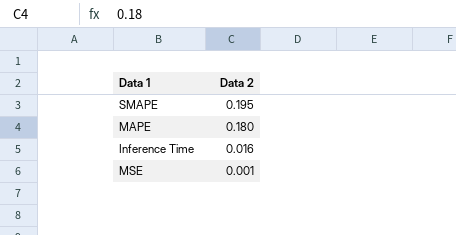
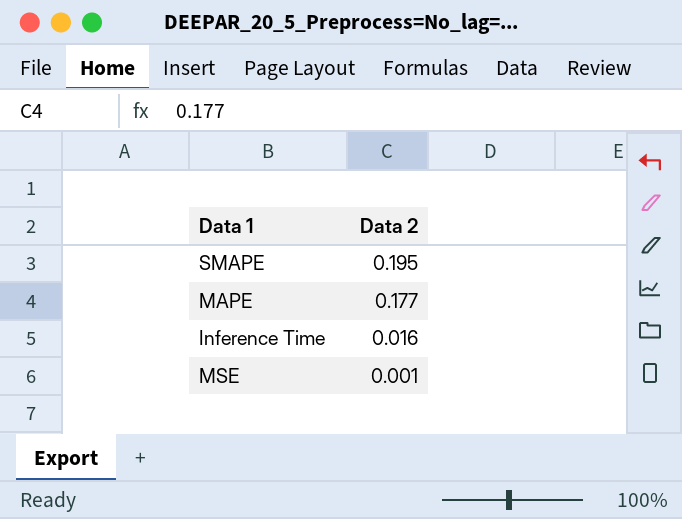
MAPE | Data 2: 0.180 -> 0.177

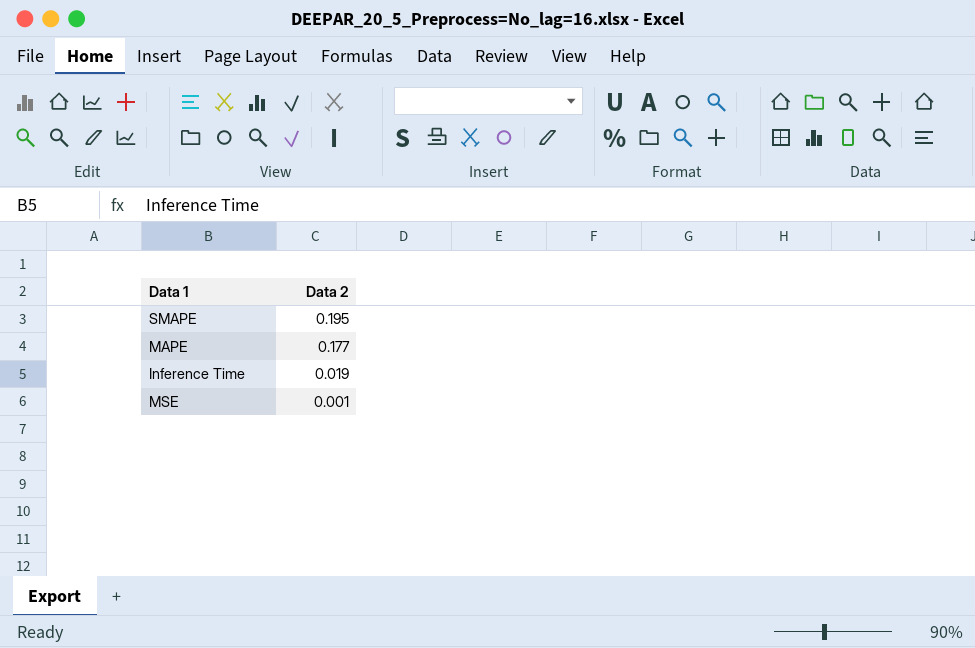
Inference Time | Data 2: 0.016 -> 0.019

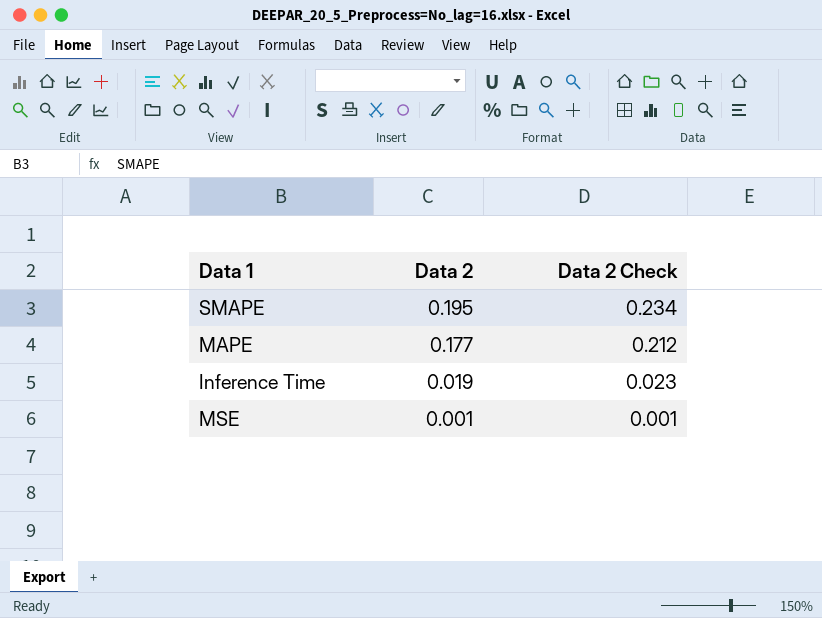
column Data 2 Check | formula: none -> [Data 2] * 1.2

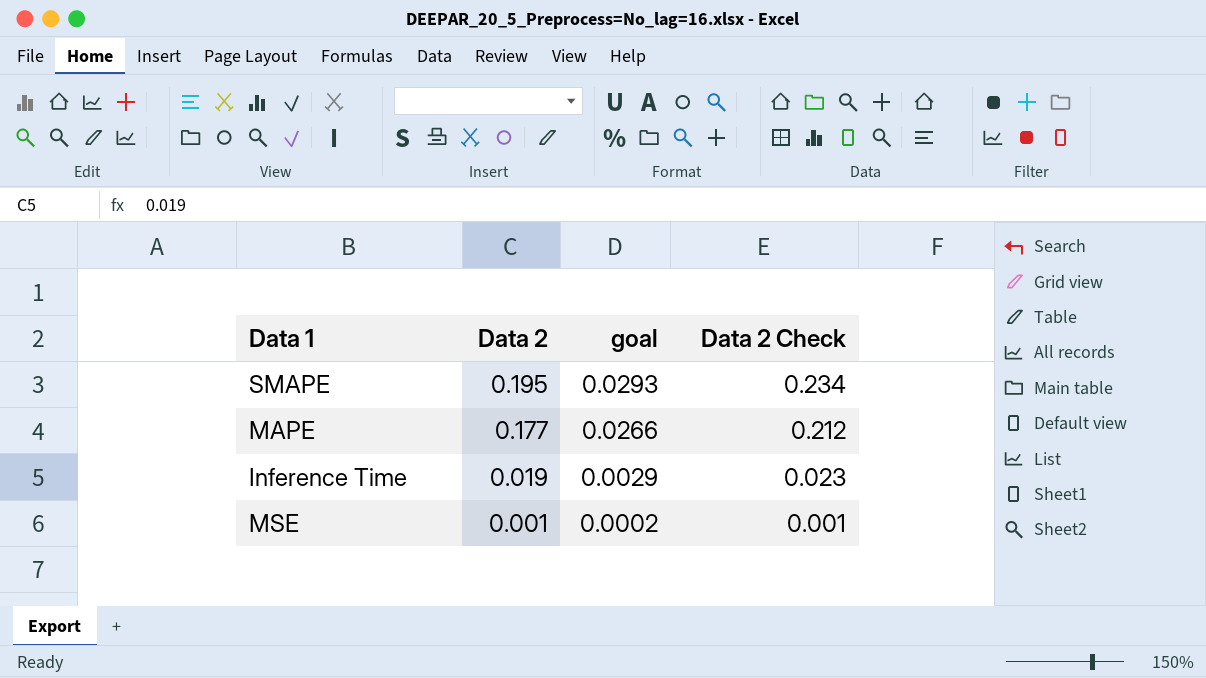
column goal | formula: none -> [Data 2] * 0.15

